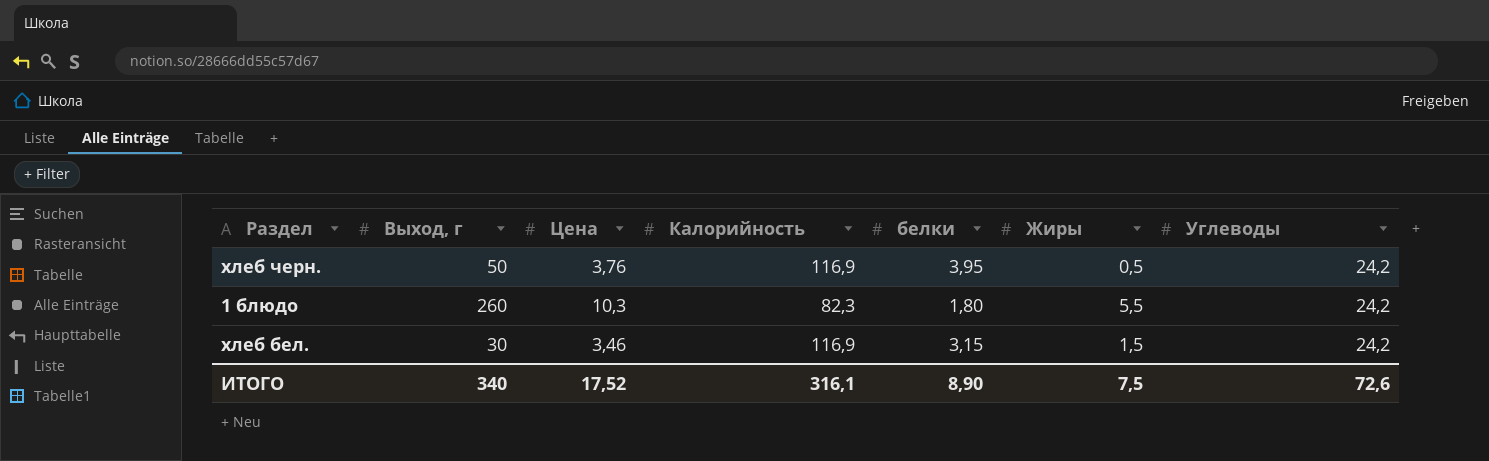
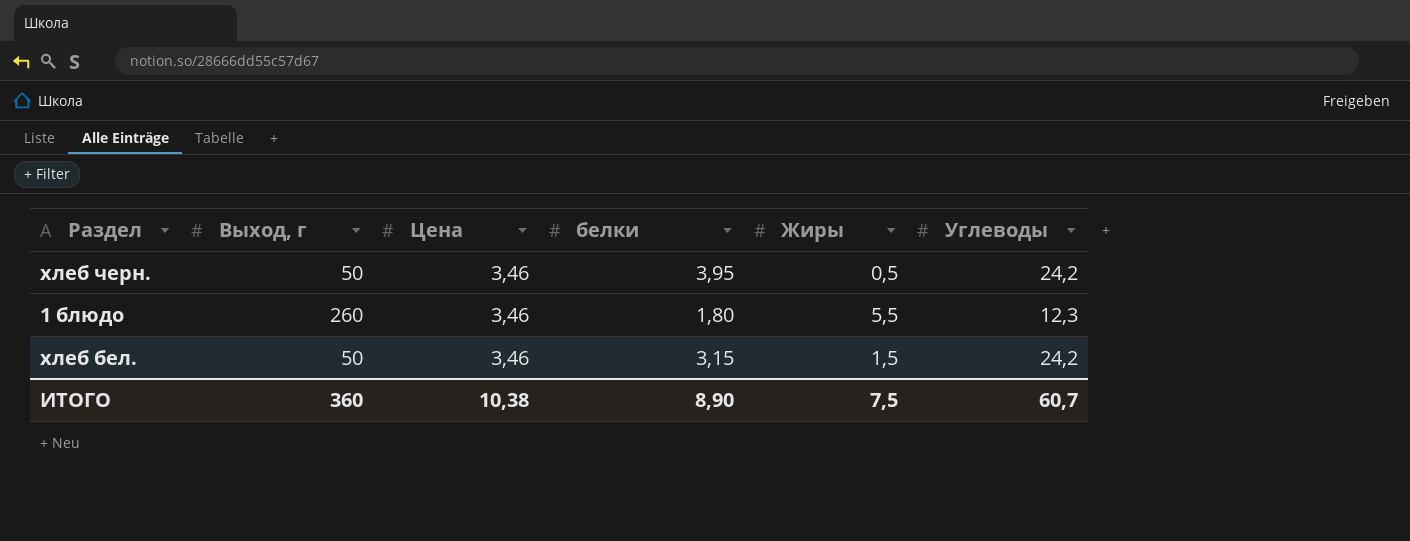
column Калорийность | position: 4 -> none
хлеб черн. | Цена: 3,76 -> 3,46
1 блюдо | Цена: 10,3 -> 3,46
1 блюдо | Углеводы: 24,2 -> 12,3
хлеб бел. | Выход, г: 30 -> 50
ИТОГО | Выход, г: 340 -> 360
ИТОГО | Цена: 17,52 -> 10,38
ИТОГО | Углеводы: 72,6 -> 60,7

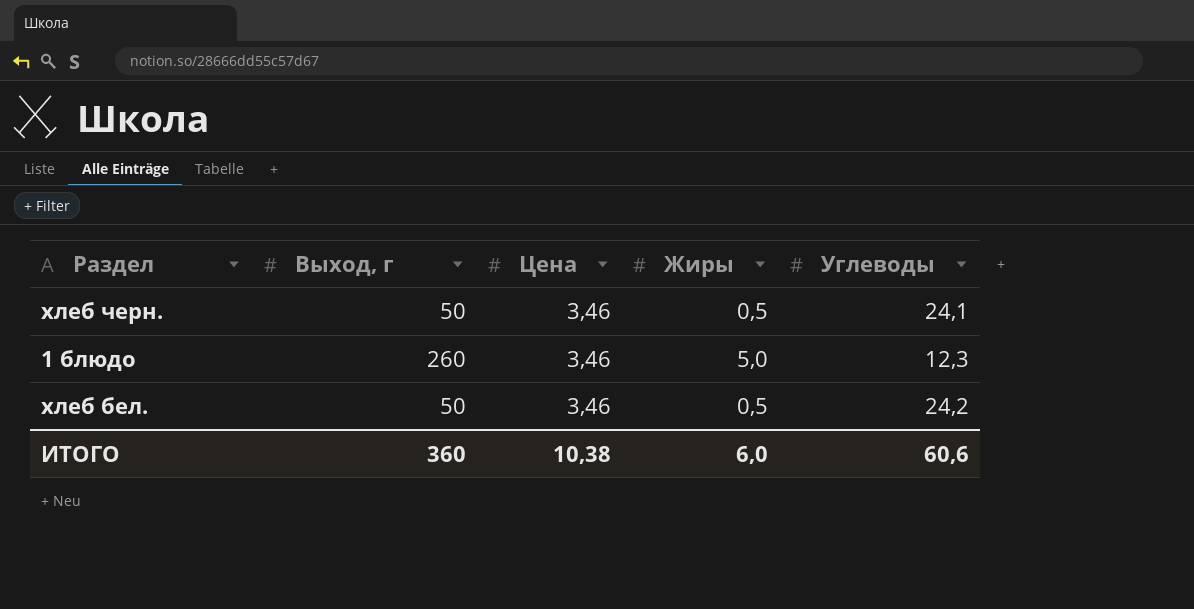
column белки | position: 4 -> none
хлеб черн. | Углеводы: 24,2 -> 24,1
1 блюдо | Жиры: 5,5 -> 5,0
хлеб бел. | Жиры: 1,5 -> 0,5
ИТОГО | Жиры: 7,5 -> 6,0
ИТОГО | Углеводы: 60,7 -> 60,6

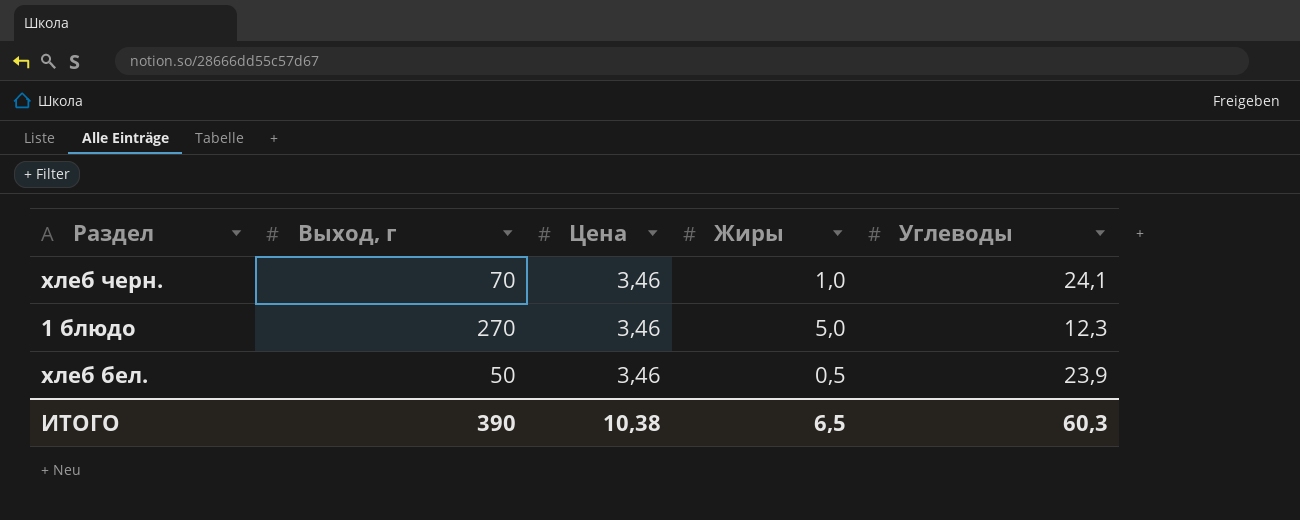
хлеб черн. | Выход, г: 50 -> 70
хлеб черн. | Жиры: 0,5 -> 1,0
1 блюдо | Выход, г: 260 -> 270
хлеб бел. | Углеводы: 24,2 -> 23,9
ИТОГО | Выход, г: 360 -> 390
ИТОГО | Жиры: 6,0 -> 6,5
ИТОГО | Углеводы: 60,6 -> 60,3

